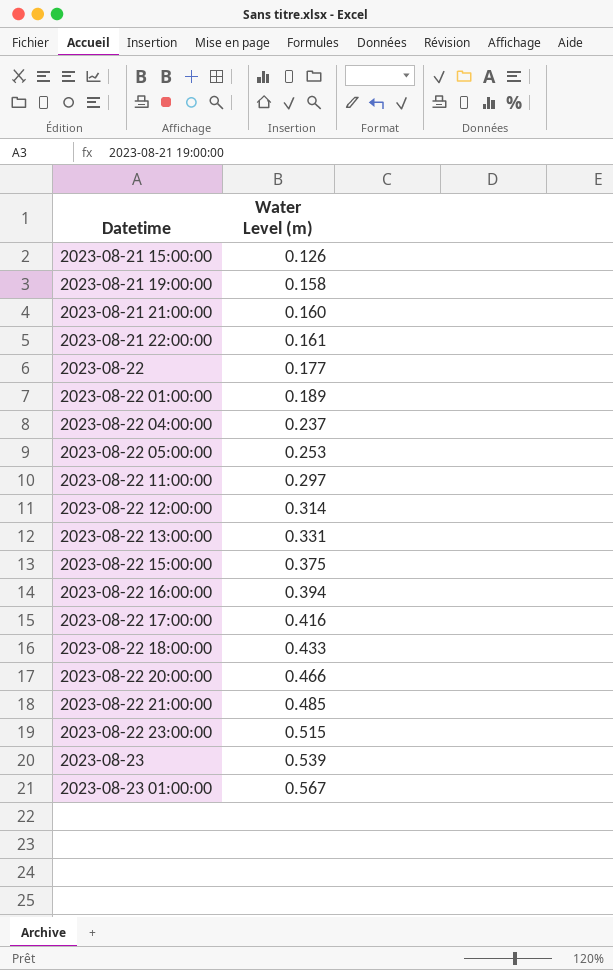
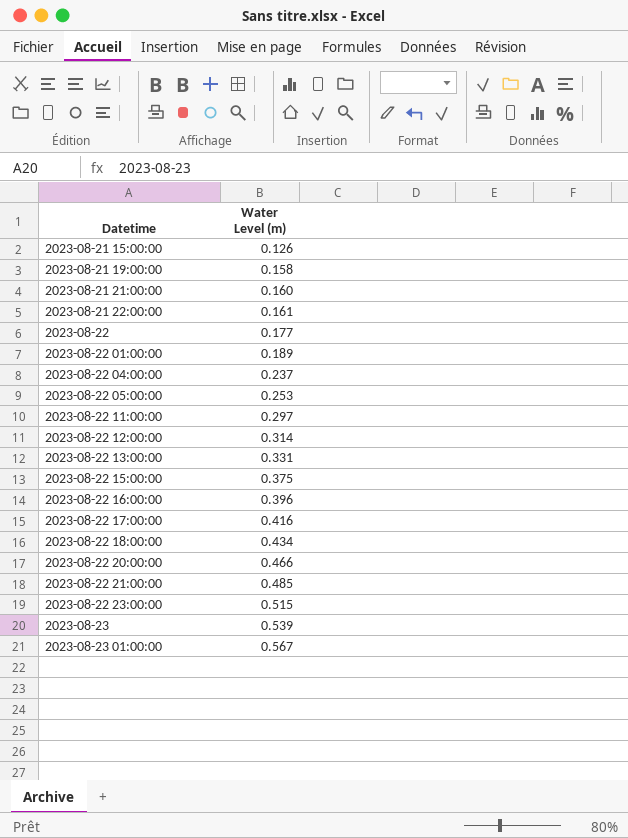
2023-08-22 16:00:00 | Water Level (m): 0.394 -> 0.396
2023-08-22 18:00:00 | Water Level (m): 0.433 -> 0.434

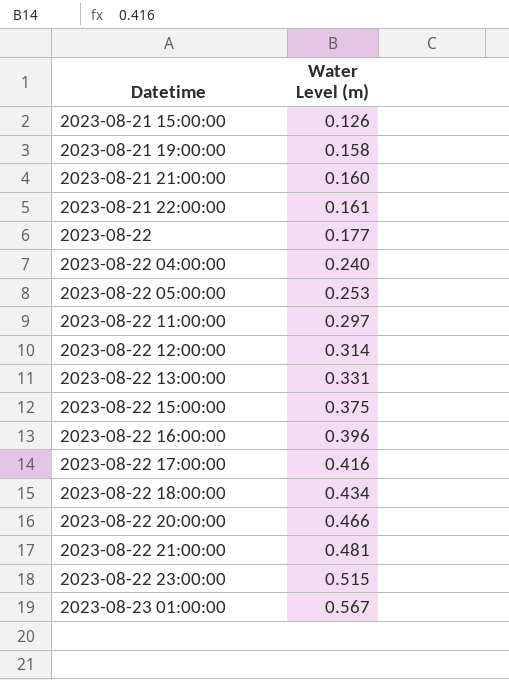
row 2023-08-22 01:00:00: 0.189 -> none
row 2023-08-23: 0.539 -> none
2023-08-22 04:00:00 | Water Level (m): 0.237 -> 0.240
2023-08-22 21:00:00 | Water Level (m): 0.485 -> 0.481

